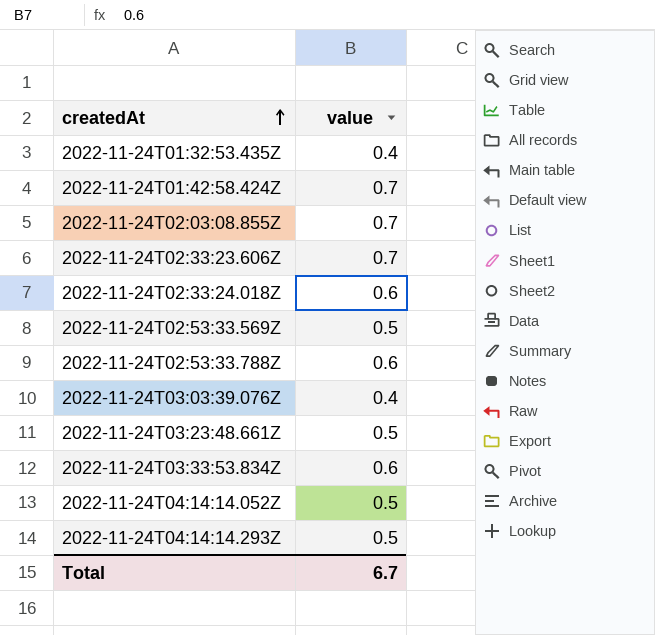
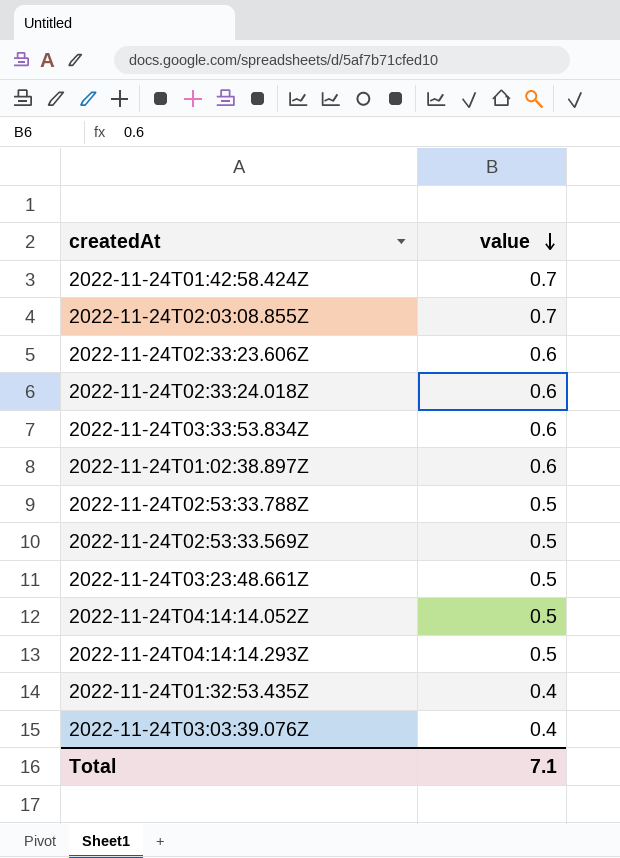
row order: createdAt ascending -> value descending
2022-11-24T02:33:23.606Z | value: 0.7 -> 0.6
row 2022-11-24T01:02:38.897Z: none -> 0.6
2022-11-24T02:53:33.788Z | value: 0.6 -> 0.5
Total | value: 6.7 -> 7.1

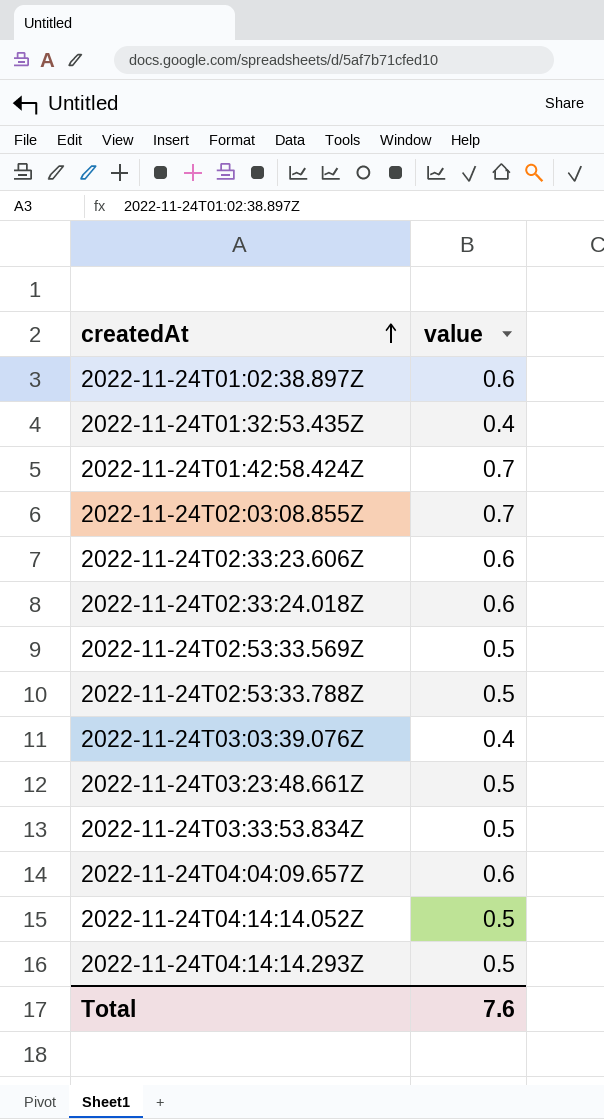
row order: value descending -> createdAt ascending
2022-11-24T03:33:53.834Z | value: 0.6 -> 0.5
row 2022-11-24T04:04:09.657Z: none -> 0.6
Total | value: 7.1 -> 7.6

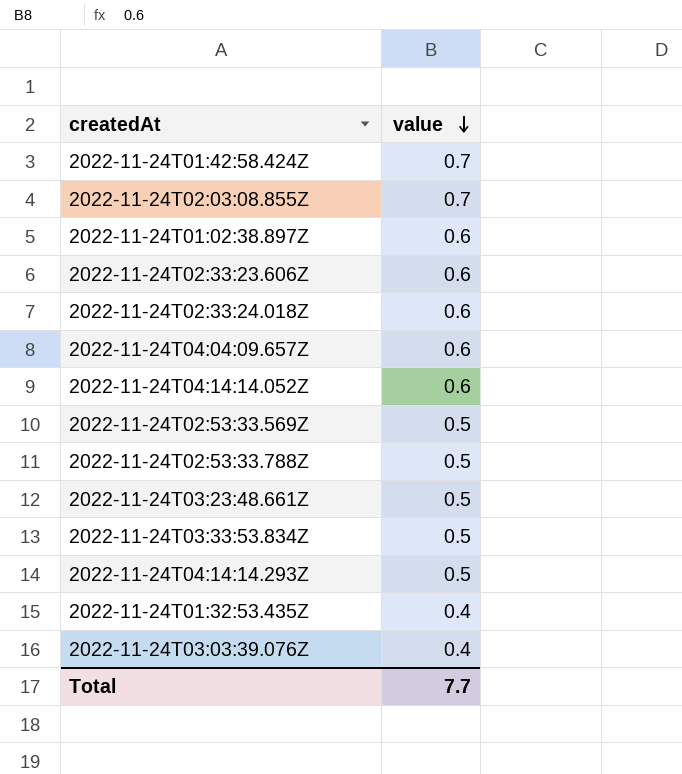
row order: createdAt ascending -> value descending
2022-11-24T04:14:14.052Z | value: 0.5 -> 0.6
Total | value: 7.6 -> 7.7

